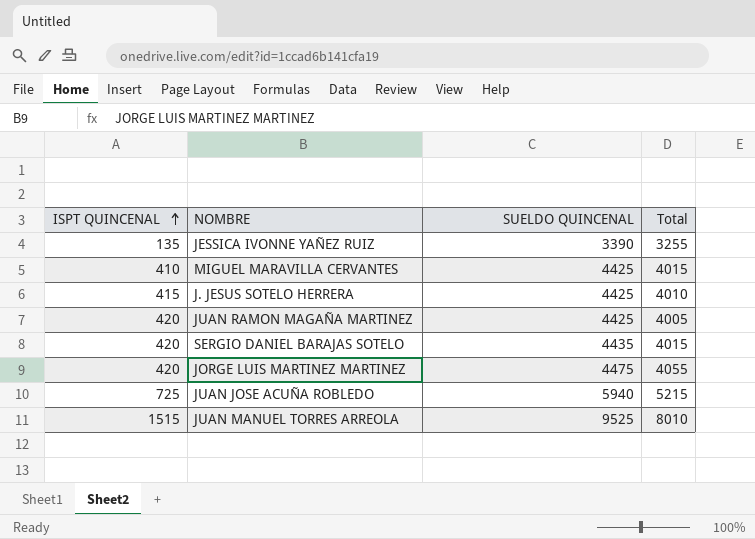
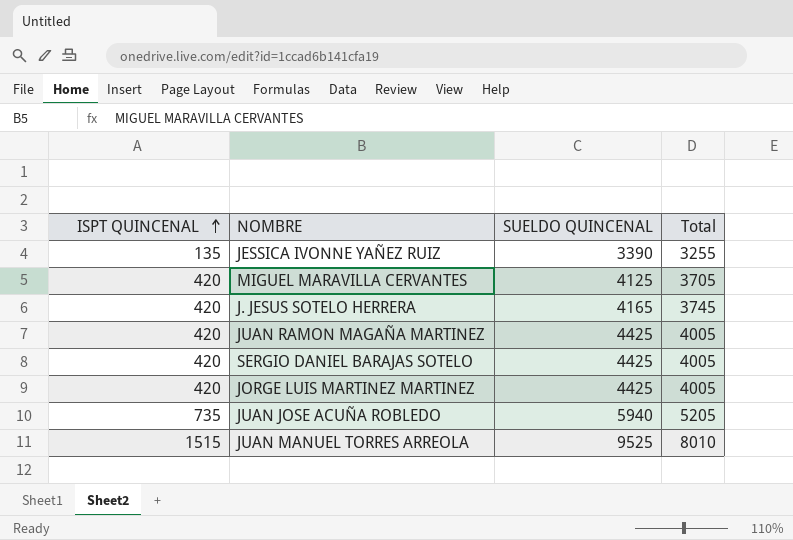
MIGUEL MARAVILLA CERVANTES | ISPT QUINCENAL: 410 -> 420
MIGUEL MARAVILLA CERVANTES | SUELDO QUINCENAL: 4425 -> 4125
MIGUEL MARAVILLA CERVANTES | Total: 4015 -> 3705
J. JESUS SOTELO HERRERA | ISPT QUINCENAL: 415 -> 420
J. JESUS SOTELO HERRERA | SUELDO QUINCENAL: 4425 -> 4165
J. JESUS SOTELO HERRERA | Total: 4010 -> 3745
SERGIO DANIEL BARAJAS SOTELO | SUELDO QUINCENAL: 4435 -> 4425
SERGIO DANIEL BARAJAS SOTELO | Total: 4015 -> 4005
JORGE LUIS MARTINEZ MARTINEZ | SUELDO QUINCENAL: 4475 -> 4425
JORGE LUIS MARTINEZ MARTINEZ | Total: 4055 -> 4005
JUAN JOSE ACUÑA ROBLEDO | ISPT QUINCENAL: 725 -> 735
JUAN JOSE ACUÑA ROBLEDO | Total: 5215 -> 5205

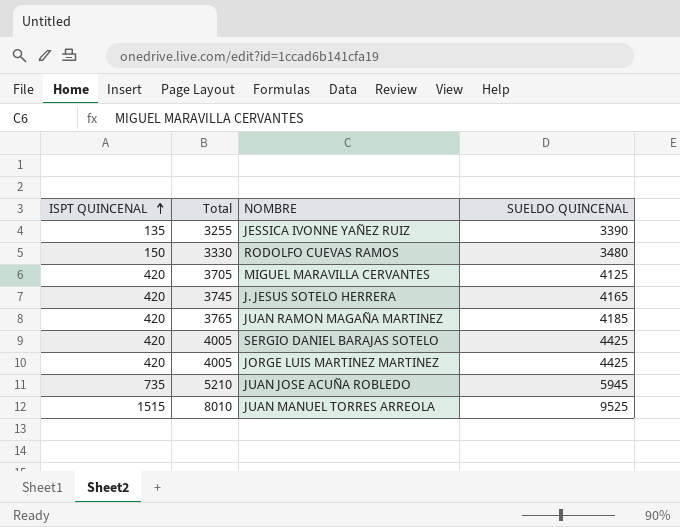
column Total | position: 4 -> 2
row RODOLFO CUEVAS RAMOS: none -> 150 | 3330 | 3480
JUAN RAMON MAGAÑA MARTINEZ | Total: 4005 -> 3765
JUAN RAMON MAGAÑA MARTINEZ | SUELDO QUINCENAL: 4425 -> 4185
JUAN JOSE ACUÑA ROBLEDO | Total: 5205 -> 5210
JUAN JOSE ACUÑA ROBLEDO | SUELDO QUINCENAL: 5940 -> 5945

